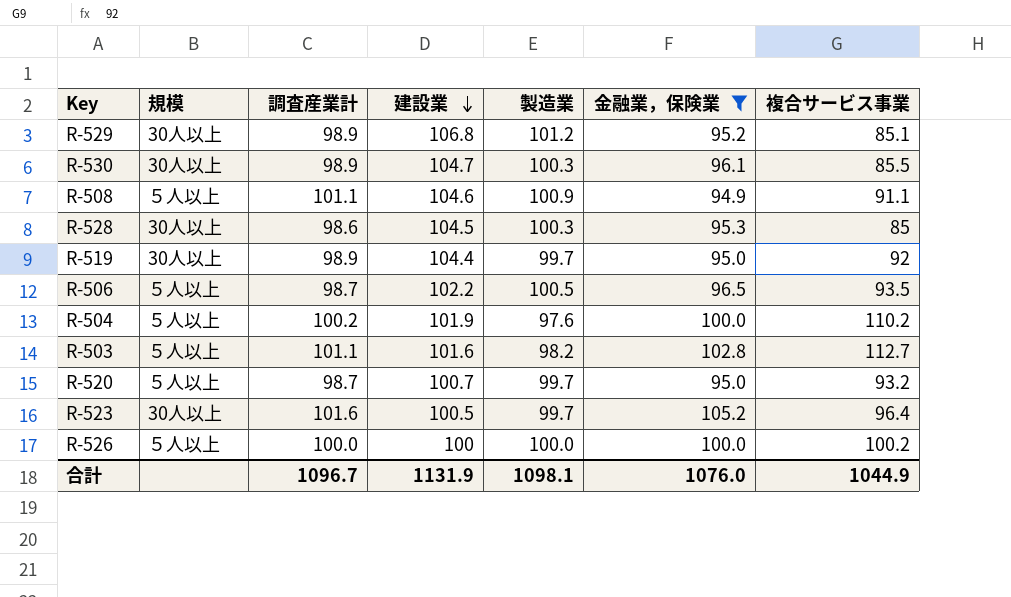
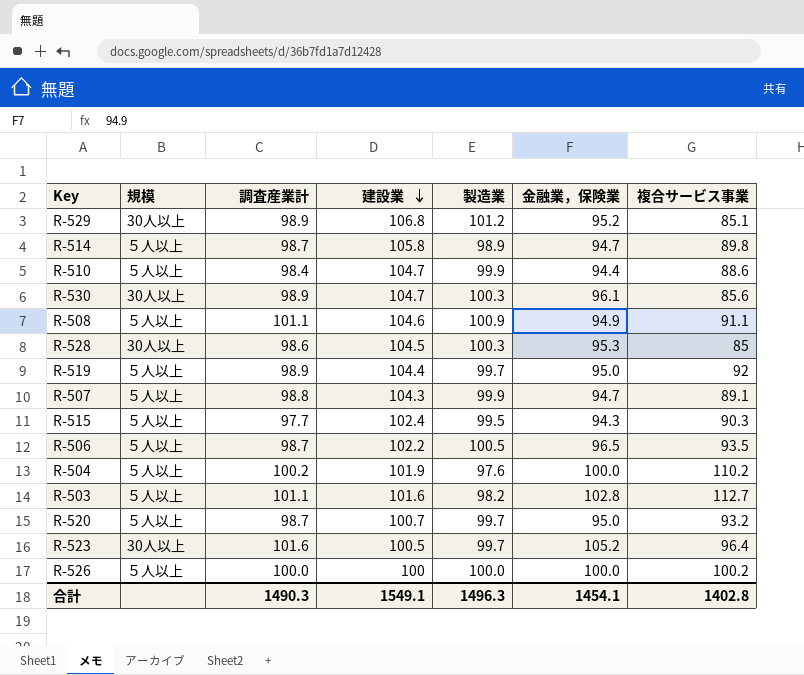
filter: 金融業，保険業 >= 94.9 -> none
R-530 | 複合サービス事業: 85.5 -> 85.6
R-519 | 規模: 30人以上 -> ５人以上
合計 | 調査産業計: 1096.7 -> 1490.3
合計 | 建設業: 1131.9 -> 1549.1
合計 | 製造業: 1098.1 -> 1496.3
合計 | 金融業，保険業: 1076.0 -> 1454.1
合計 | 複合サービス事業: 1044.9 -> 1402.8

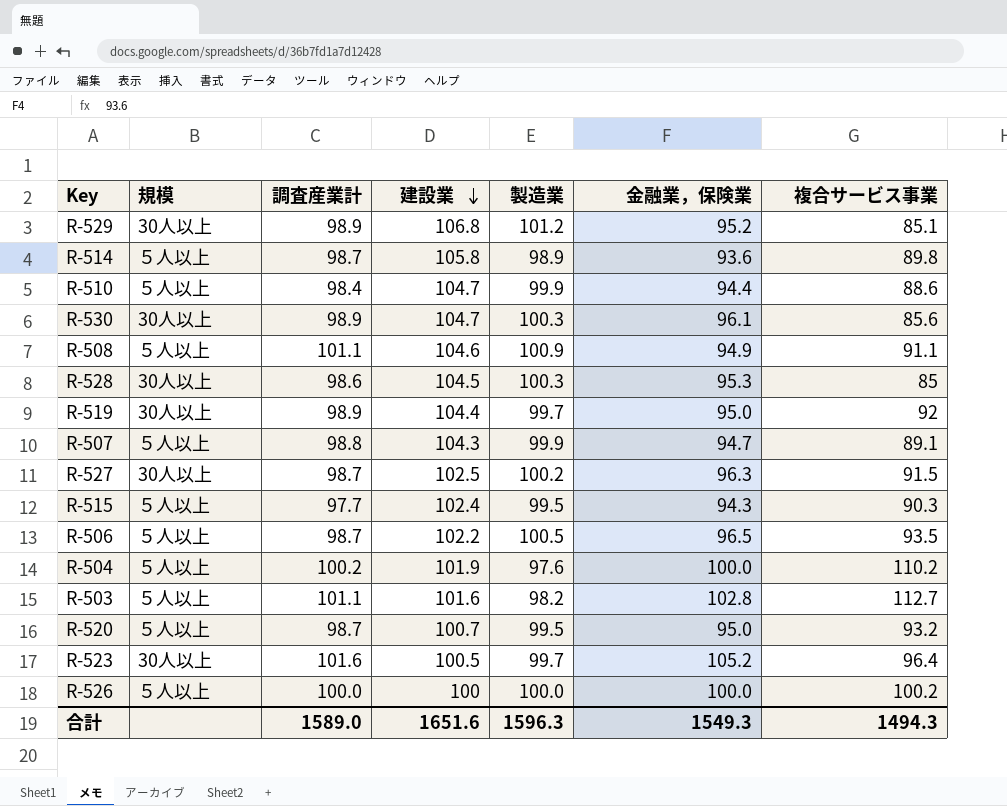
R-514 | 金融業，保険業: 94.7 -> 93.6
R-519 | 規模: ５人以上 -> 30人以上
row R-527: none -> 30人以上 | 98.7 | 102.5 | 100.2 | 96.3 | 91.5
R-520 | 製造業: 99.7 -> 99.5
合計 | 調査産業計: 1490.3 -> 1589.0
合計 | 建設業: 1549.1 -> 1651.6
合計 | 製造業: 1496.3 -> 1596.3
合計 | 金融業，保険業: 1454.1 -> 1549.3
合計 | 複合サービス事業: 1402.8 -> 1494.3

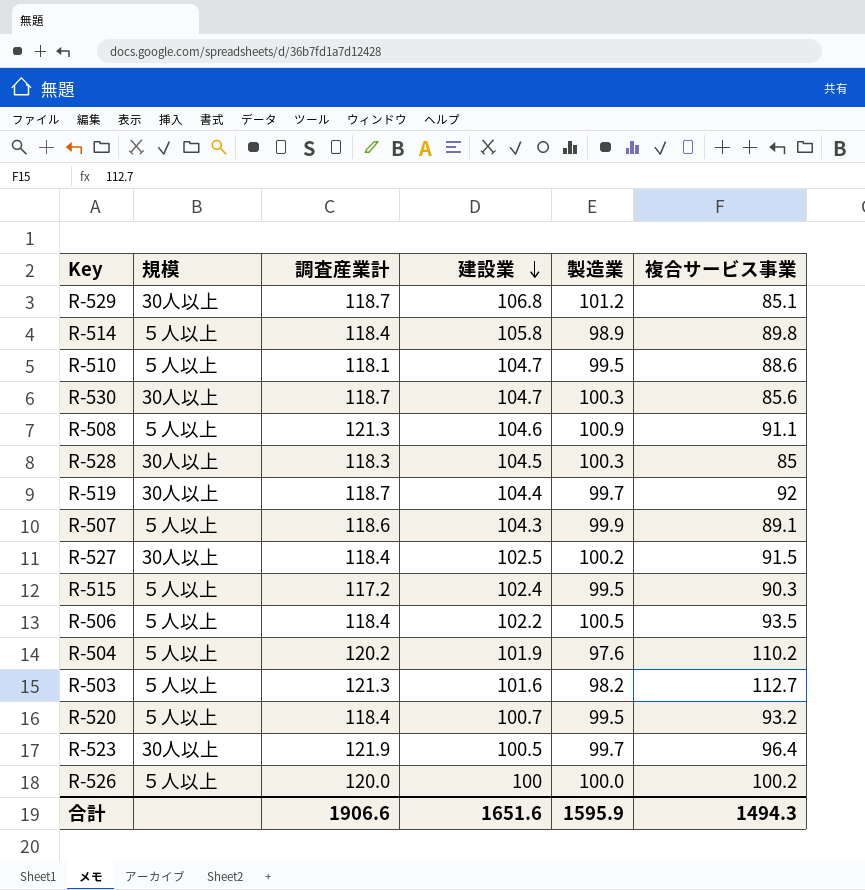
column 金融業，保険業 | position: 6 -> none
R-529 | 調査産業計: 98.9 -> 118.7
R-514 | 調査産業計: 98.7 -> 118.4
R-510 | 調査産業計: 98.4 -> 118.1
R-510 | 製造業: 99.9 -> 99.5
R-530 | 調査産業計: 98.9 -> 118.7
R-508 | 調査産業計: 101.1 -> 121.3
R-528 | 調査産業計: 98.6 -> 118.3
R-519 | 調査産業計: 98.9 -> 118.7
R-507 | 調査産業計: 98.8 -> 118.6
R-527 | 調査産業計: 98.7 -> 118.4
R-515 | 調査産業計: 97.7 -> 117.2
R-506 | 調査産業計: 98.7 -> 118.4
R-504 | 調査産業計: 100.2 -> 120.2
R-503 | 調査産業計: 101.1 -> 121.3
R-520 | 調査産業計: 98.7 -> 118.4
R-523 | 調査産業計: 101.6 -> 121.9
R-526 | 調査産業計: 100.0 -> 120.0
合計 | 調査産業計: 1589.0 -> 1906.6
合計 | 製造業: 1596.3 -> 1595.9

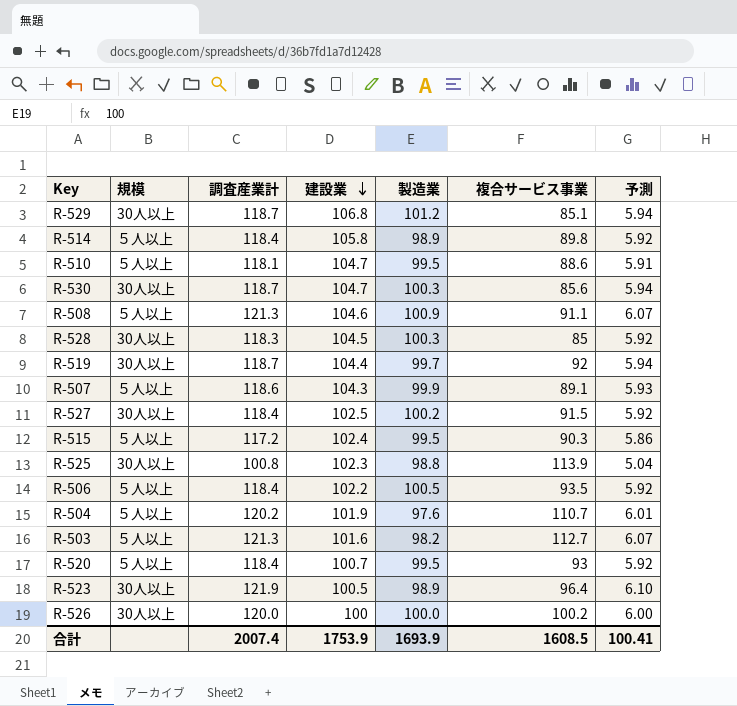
column 予測 | formula: none -> [調査産業計] * 0.05
row R-525: none -> 30人以上 | 100.8 | 102.3 | 98.8 | 113.9 | 5.04
R-504 | 複合サービス事業: 110.2 -> 110.7
R-520 | 複合サービス事業: 93.2 -> 93
R-523 | 製造業: 99.7 -> 98.9
R-526 | 規模: ５人以上 -> 30人以上
合計 | 調査産業計: 1906.6 -> 2007.4
合計 | 建設業: 1651.6 -> 1753.9
合計 | 製造業: 1595.9 -> 1693.9
合計 | 複合サービス事業: 1494.3 -> 1608.5

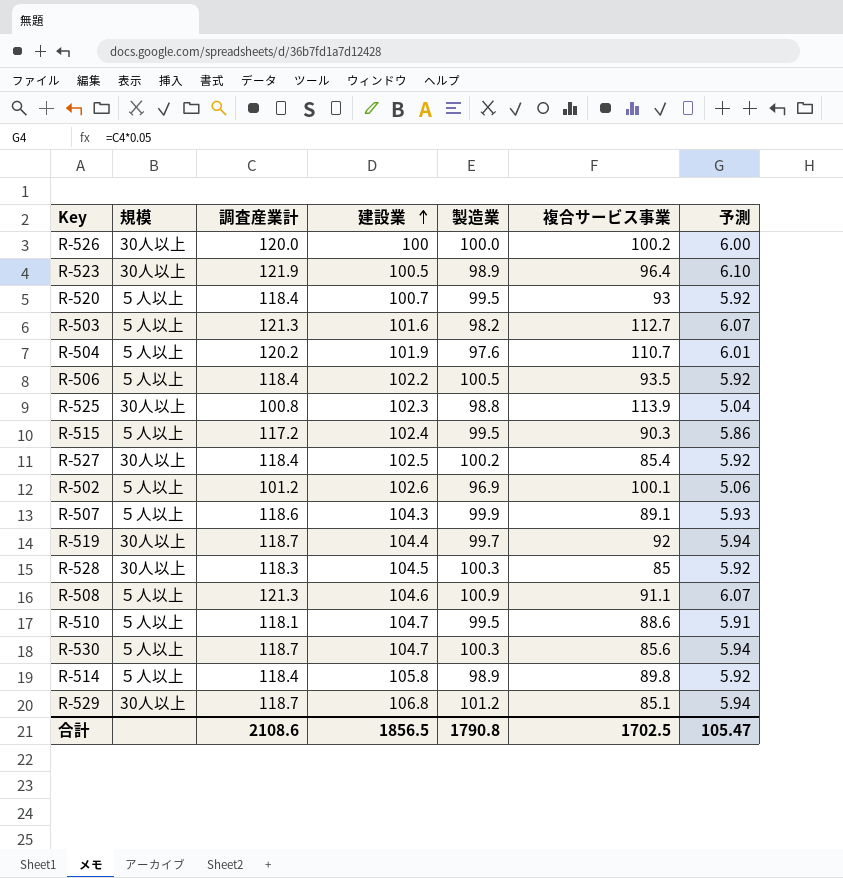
row order: 建設業 descending -> 建設業 ascending
R-527 | 複合サービス事業: 91.5 -> 85.4
row R-502: none -> ５人以上 | 101.2 | 102.6 | 96.9 | 100.1 | 5.06
R-530 | 規模: 30人以上 -> ５人以上
合計 | 調査産業計: 2007.4 -> 2108.6
合計 | 建設業: 1753.9 -> 1856.5
合計 | 製造業: 1693.9 -> 1790.8
合計 | 複合サービス事業: 1608.5 -> 1702.5
合計 | 予測: 100.41 -> 105.47

